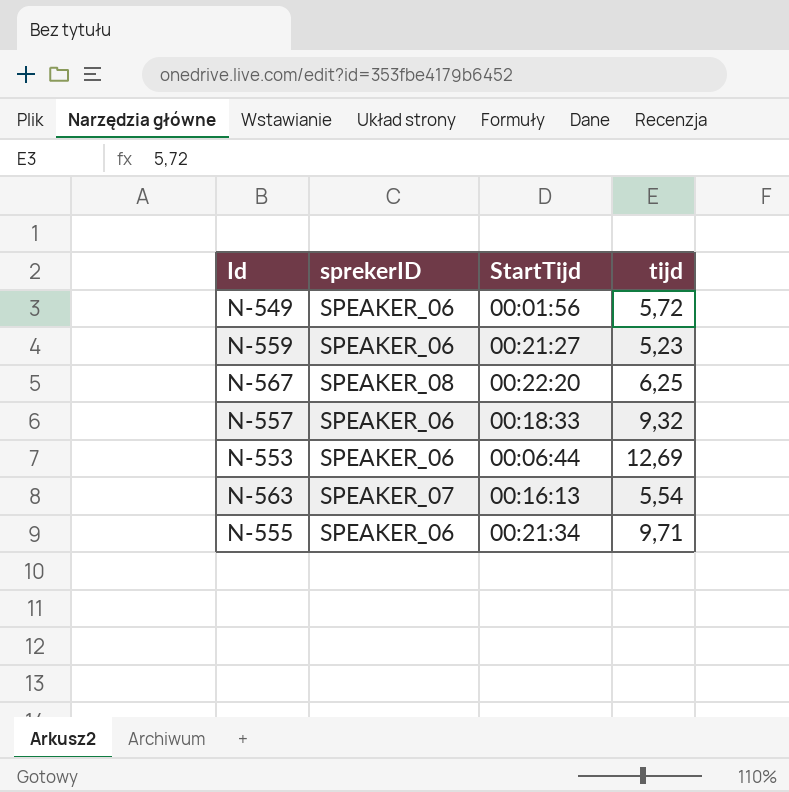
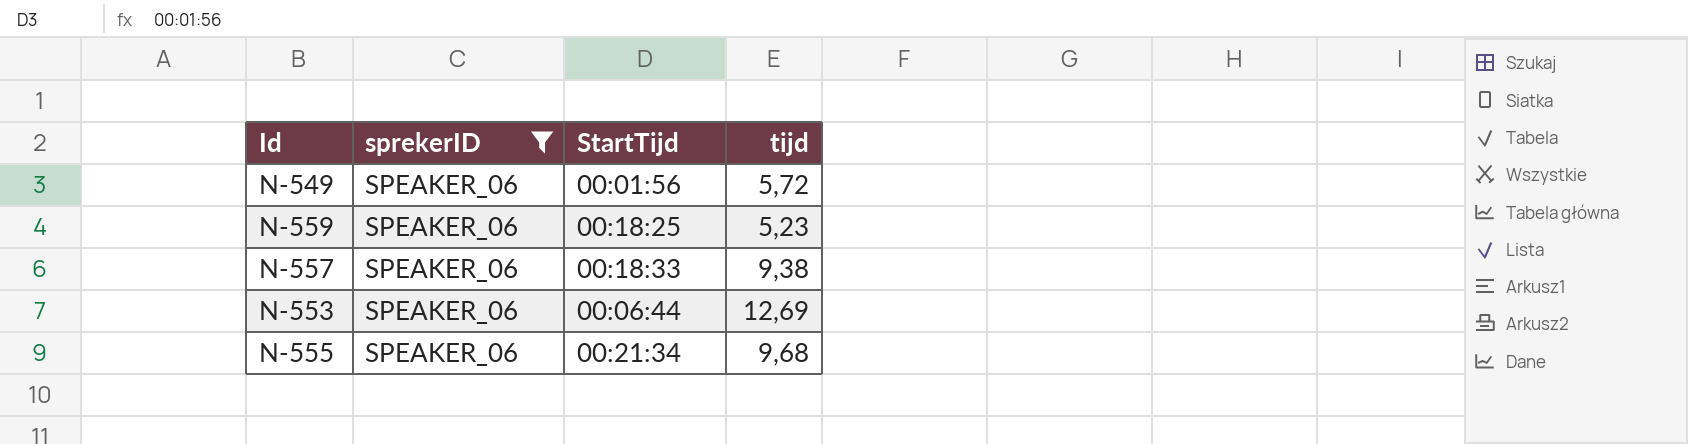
filter: none -> sprekerID = SPEAKER_06
N-559 | StartTijd: 00:21:27 -> 00:18:25
N-557 | tijd: 9,32 -> 9,38
N-555 | tijd: 9,71 -> 9,68

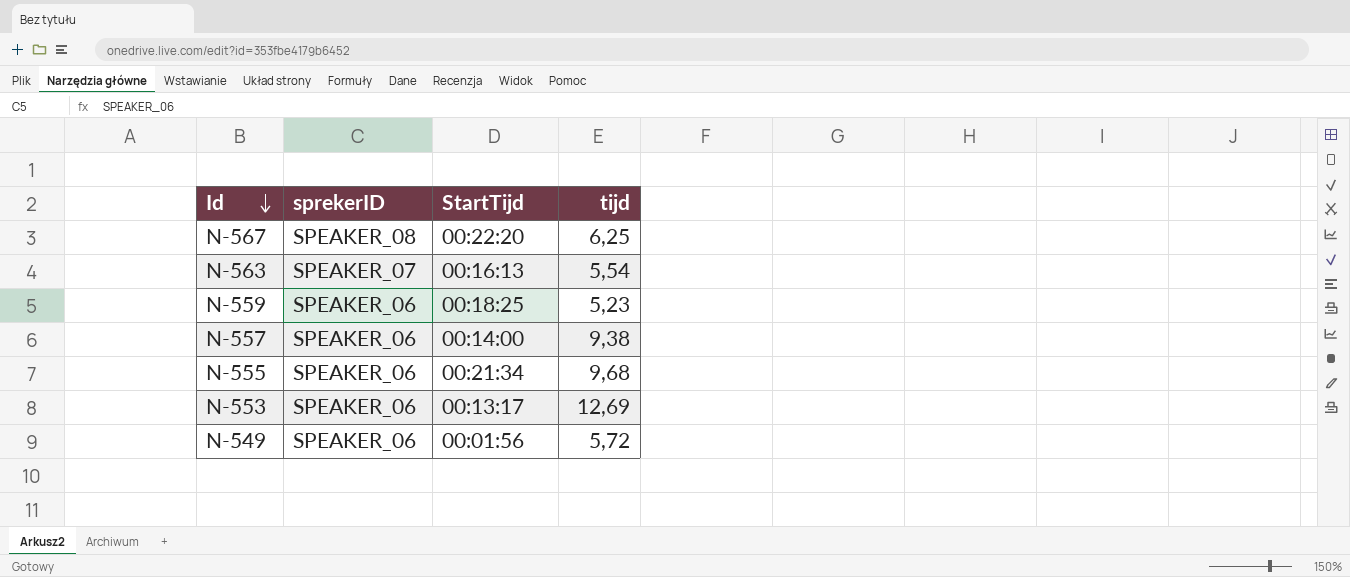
filter: sprekerID = SPEAKER_06 -> none
row order: none -> Id descending
N-557 | StartTijd: 00:18:33 -> 00:14:00
N-553 | StartTijd: 00:06:44 -> 00:13:17

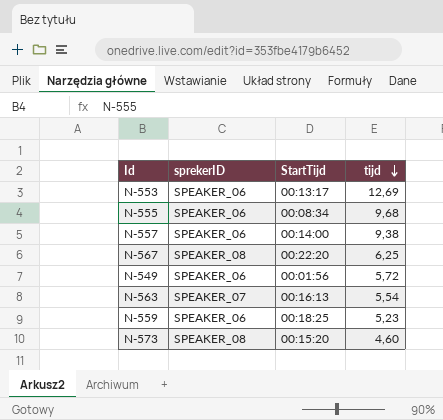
row order: Id descending -> tijd descending
N-555 | StartTijd: 00:21:34 -> 00:08:34
row N-573: none -> SPEAKER_08 | 00:15:20 | 4,60

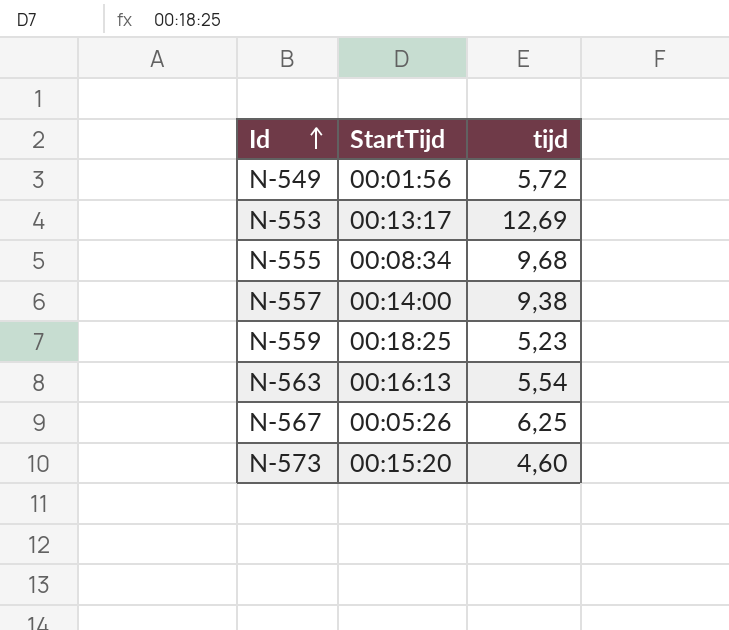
row order: tijd descending -> Id ascending
column sprekerID | position: 2 -> none
N-567 | StartTijd: 00:22:20 -> 00:05:26

